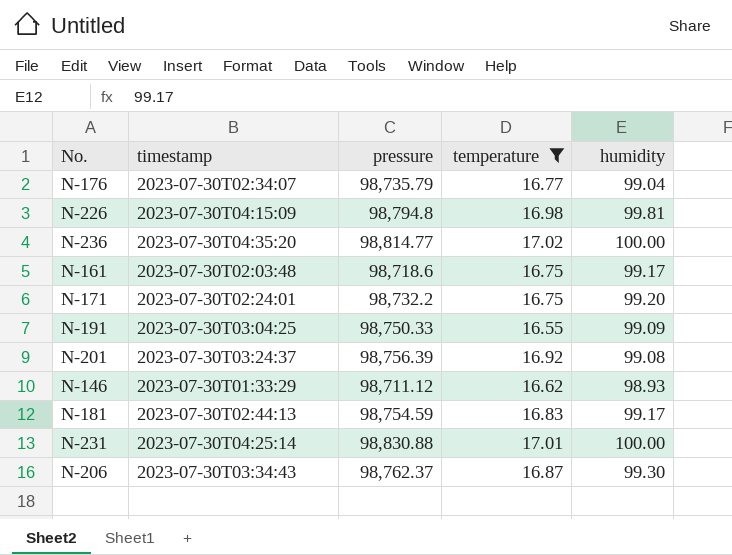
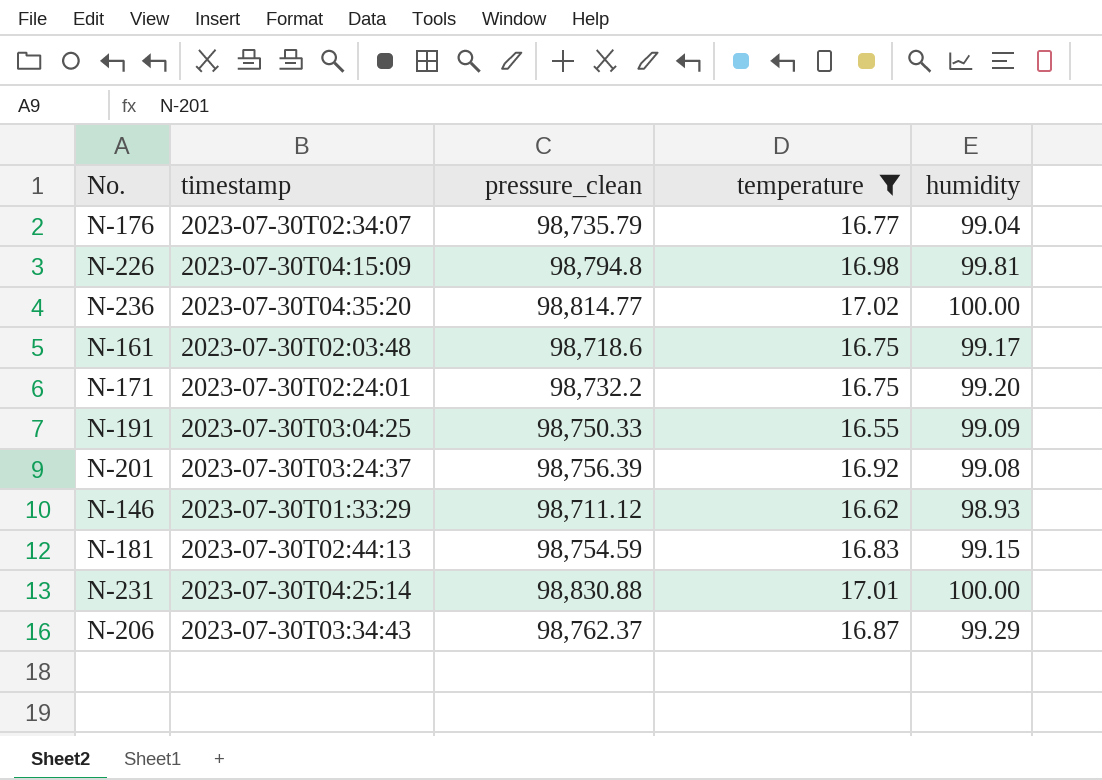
column name: pressure -> pressure_clean
N-181 | humidity: 99.17 -> 99.15
N-206 | humidity: 99.30 -> 99.29

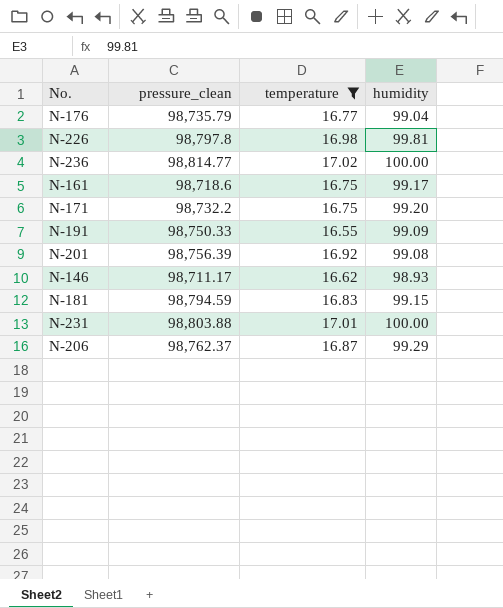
column timestamp | position: 2 -> none
N-226 | pressure_clean: 98,794.8 -> 98,797.8
N-146 | pressure_clean: 98,711.12 -> 98,711.17
N-181 | pressure_clean: 98,754.59 -> 98,794.59
N-231 | pressure_clean: 98,830.88 -> 98,803.88

